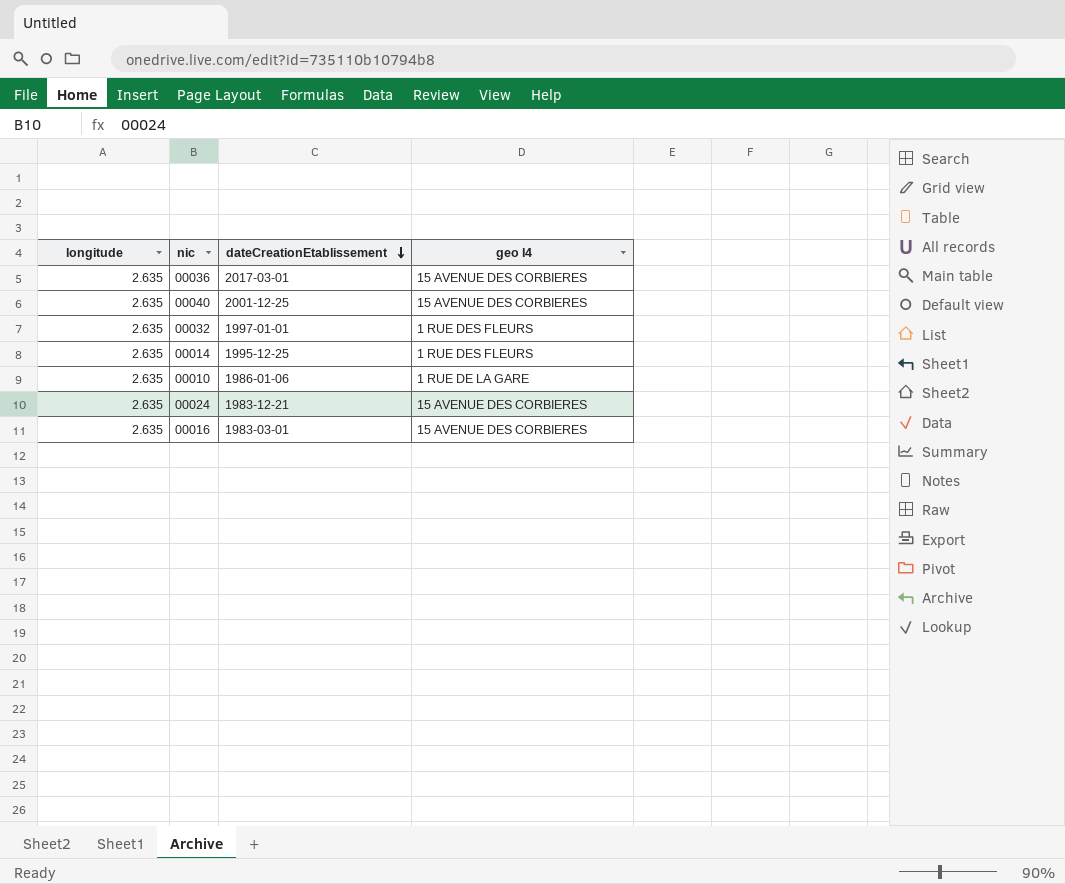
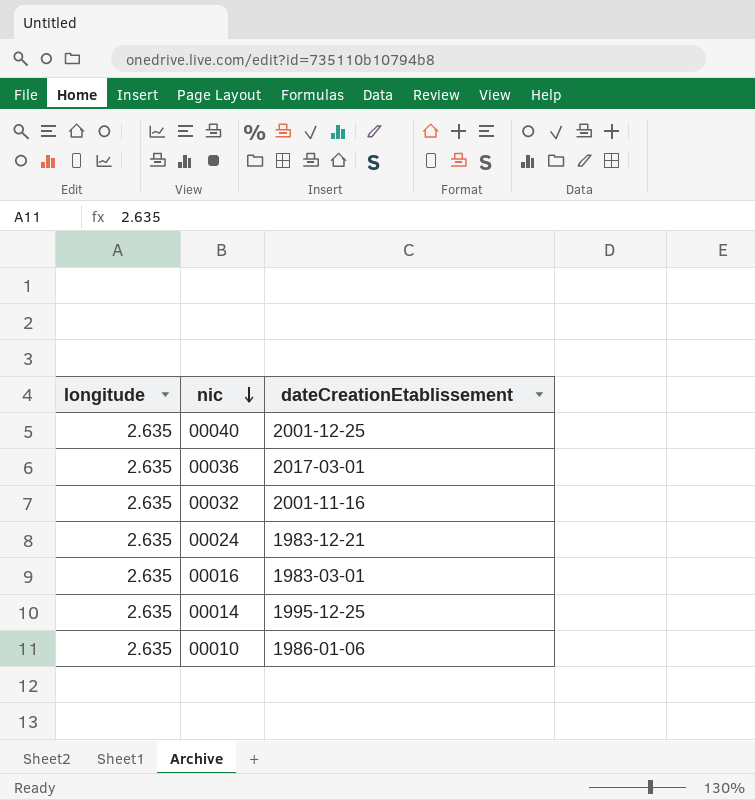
row order: dateCreationEtablissement descending -> nic descending
column geo l4 | position: 4 -> none
00032 | dateCreationEtablissement: 1997-01-01 -> 2001-11-16

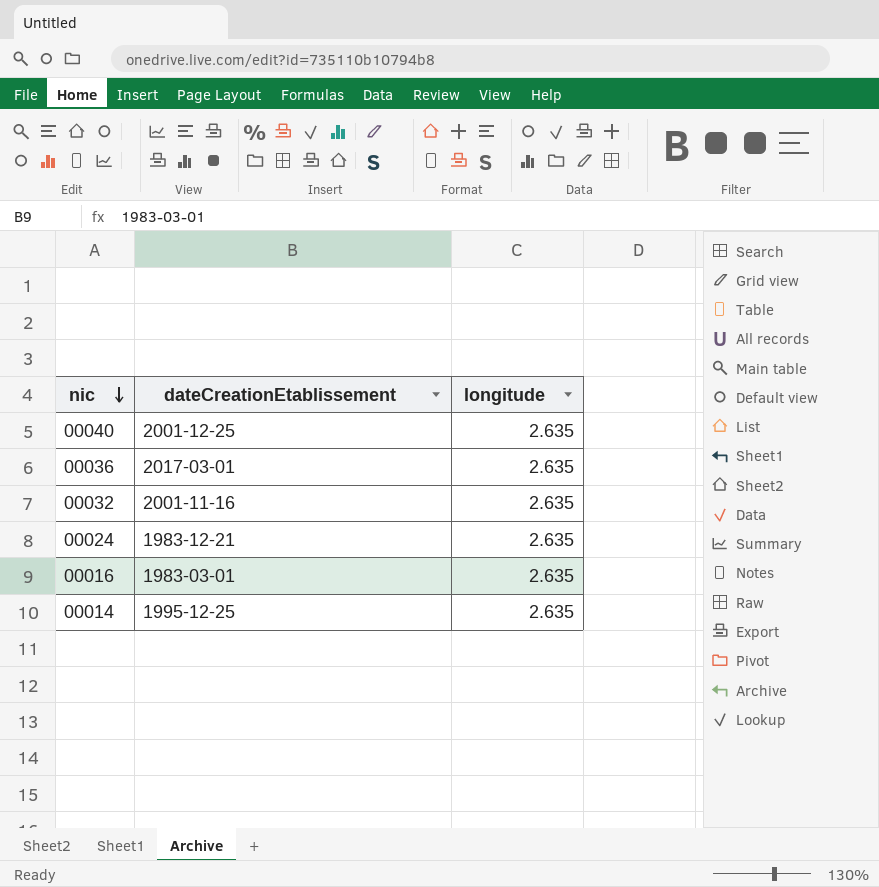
column longitude | position: 1 -> 3
row 00010: 2.635 | 1986-01-06 -> none

